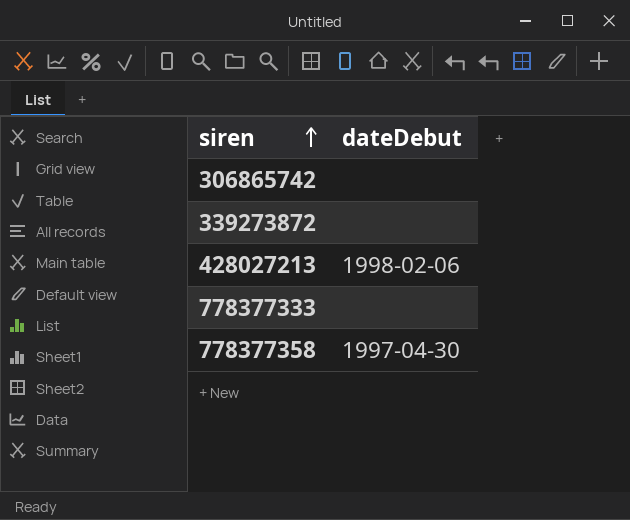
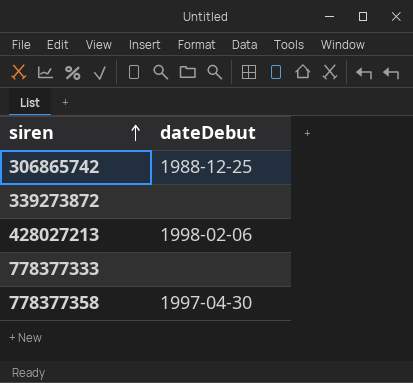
306865742 | dateDebut: none -> 1988-12-25

